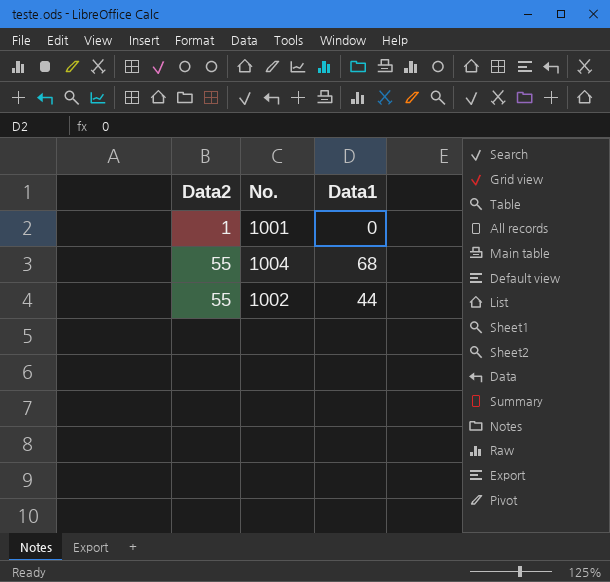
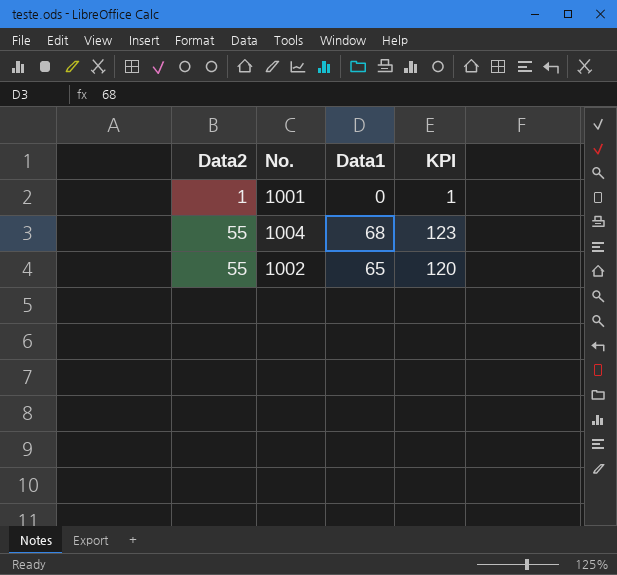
column KPI | formula: none -> [Data2] + [Data1]
1002 | Data1: 44 -> 65

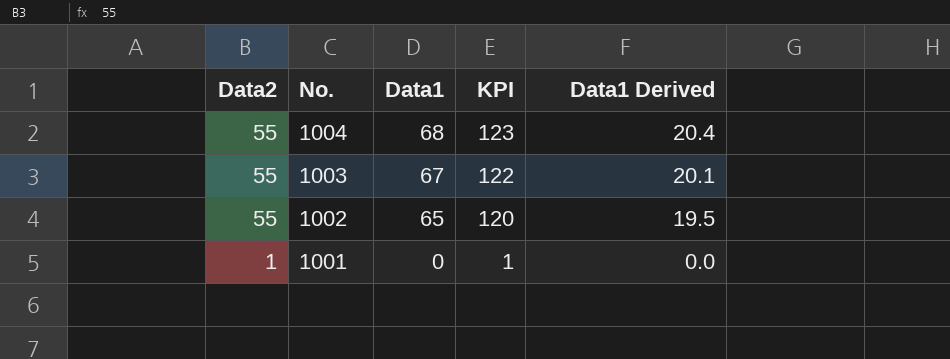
row order: Data2 ascending -> Data2 descending
column Data1 Derived | formula: none -> [Data1] * 0.3
row 1003: none -> 55 | 67 | 122 | 20.1

